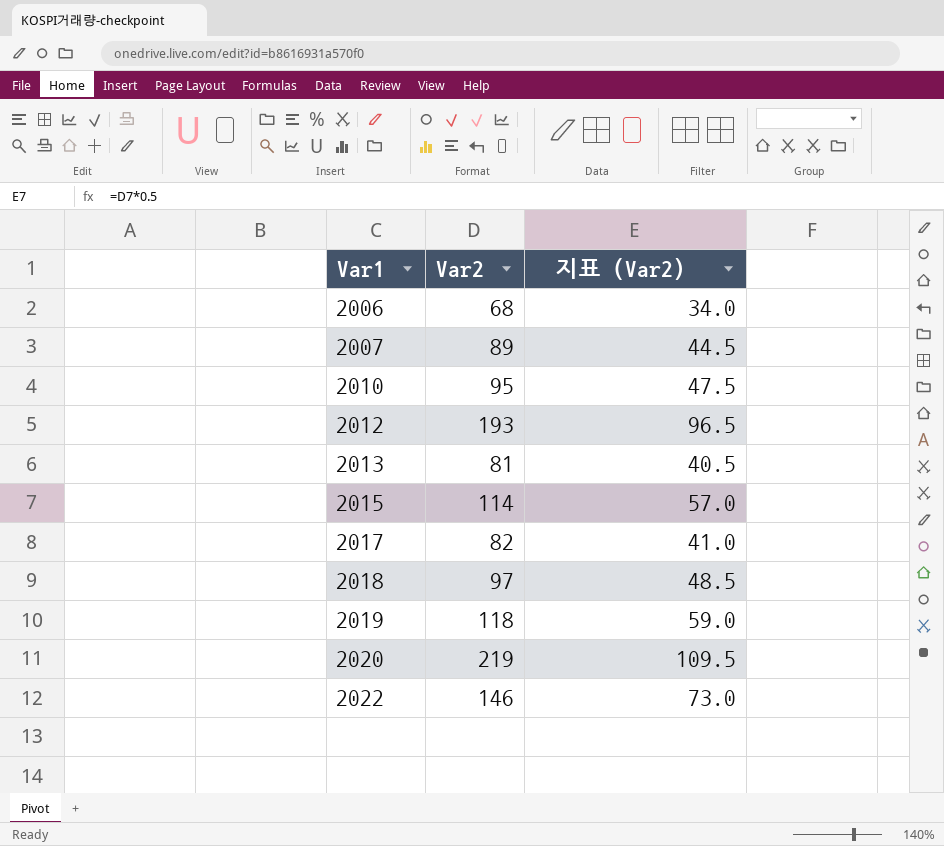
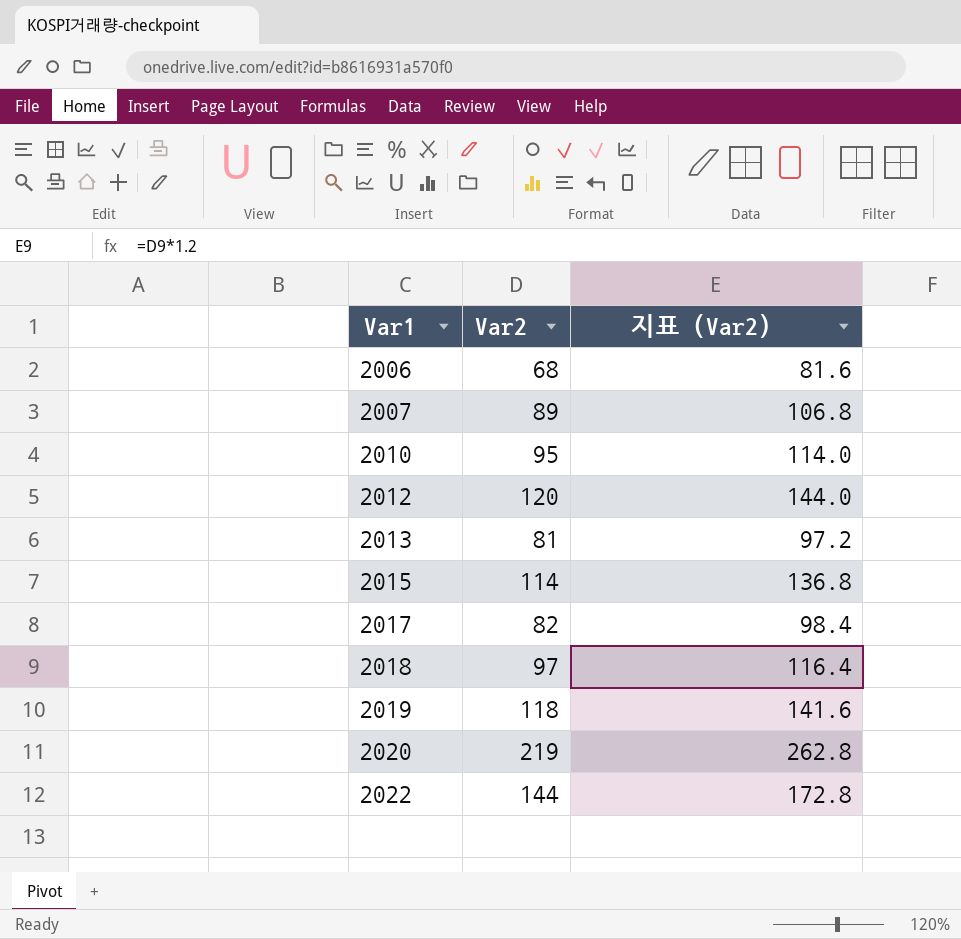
column 지표 (Var2) | formula: [Var2] * 0.5 -> [Var2] * 1.2
2012 | Var2: 193 -> 120
2022 | Var2: 146 -> 144

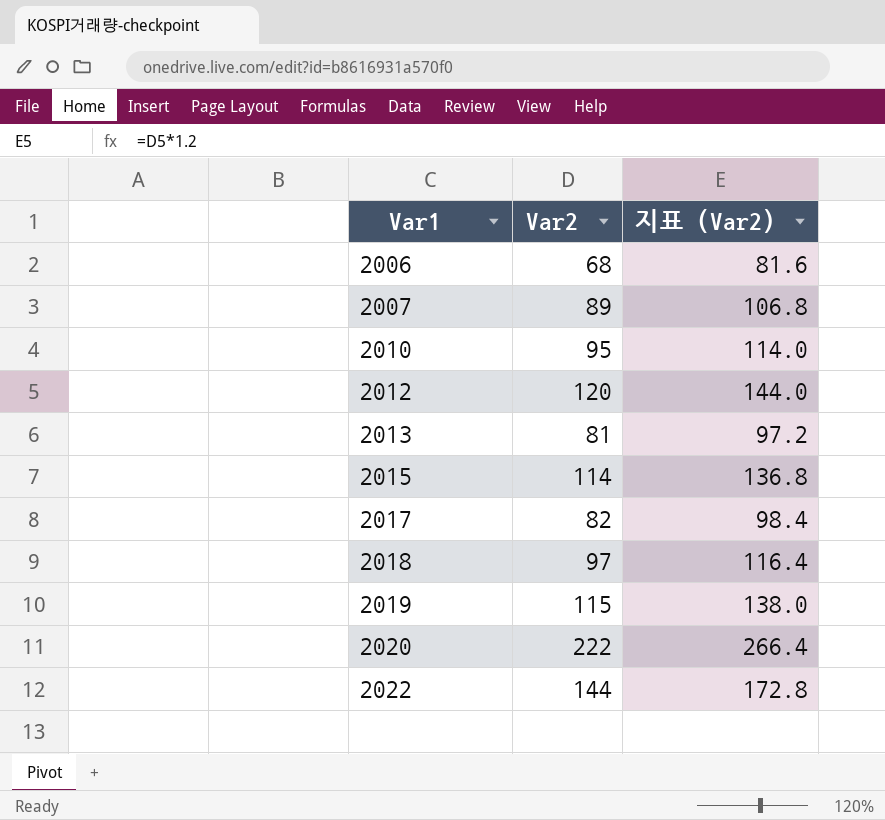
2019 | Var2: 118 -> 115
2019 | 지표 (Var2): 141.6 -> 138.0
2020 | Var2: 219 -> 222
2020 | 지표 (Var2): 262.8 -> 266.4

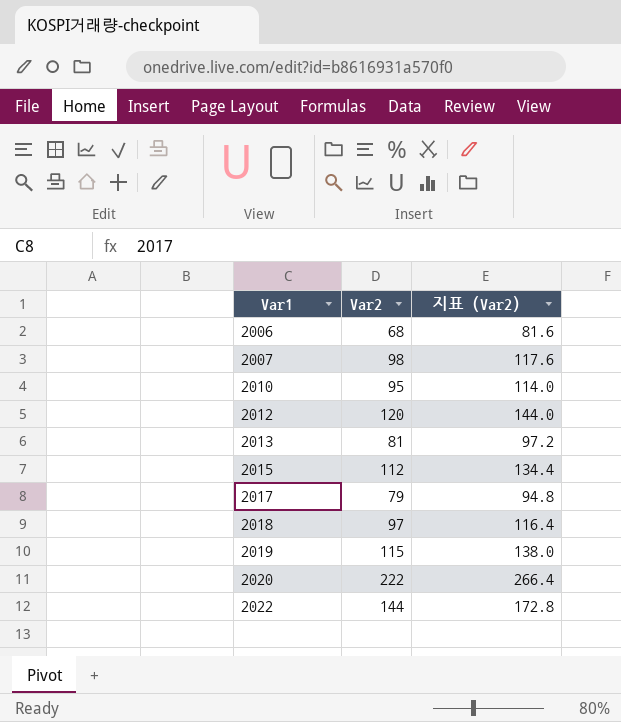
2007 | Var2: 89 -> 98
2007 | 지표 (Var2): 106.8 -> 117.6
2015 | Var2: 114 -> 112
2015 | 지표 (Var2): 136.8 -> 134.4
2017 | Var2: 82 -> 79
2017 | 지표 (Var2): 98.4 -> 94.8

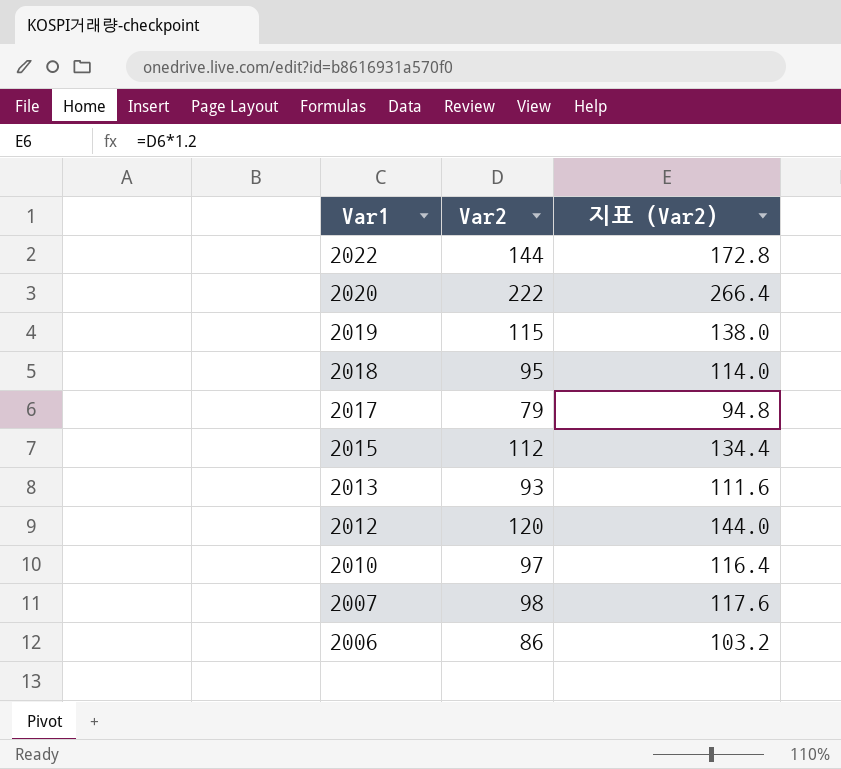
row order: Var1 ascending -> Var1 descending
2018 | Var2: 97 -> 95
2018 | 지표 (Var2): 116.4 -> 114.0
2013 | Var2: 81 -> 93
2013 | 지표 (Var2): 97.2 -> 111.6
2010 | Var2: 95 -> 97
2010 | 지표 (Var2): 114.0 -> 116.4
2006 | Var2: 68 -> 86
2006 | 지표 (Var2): 81.6 -> 103.2

